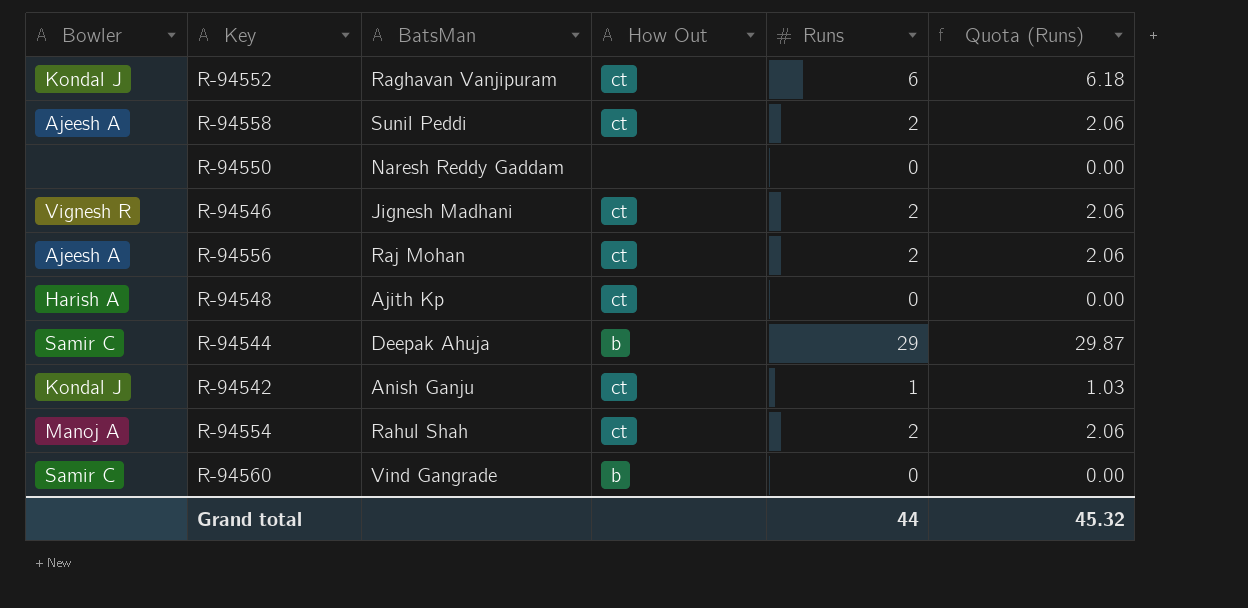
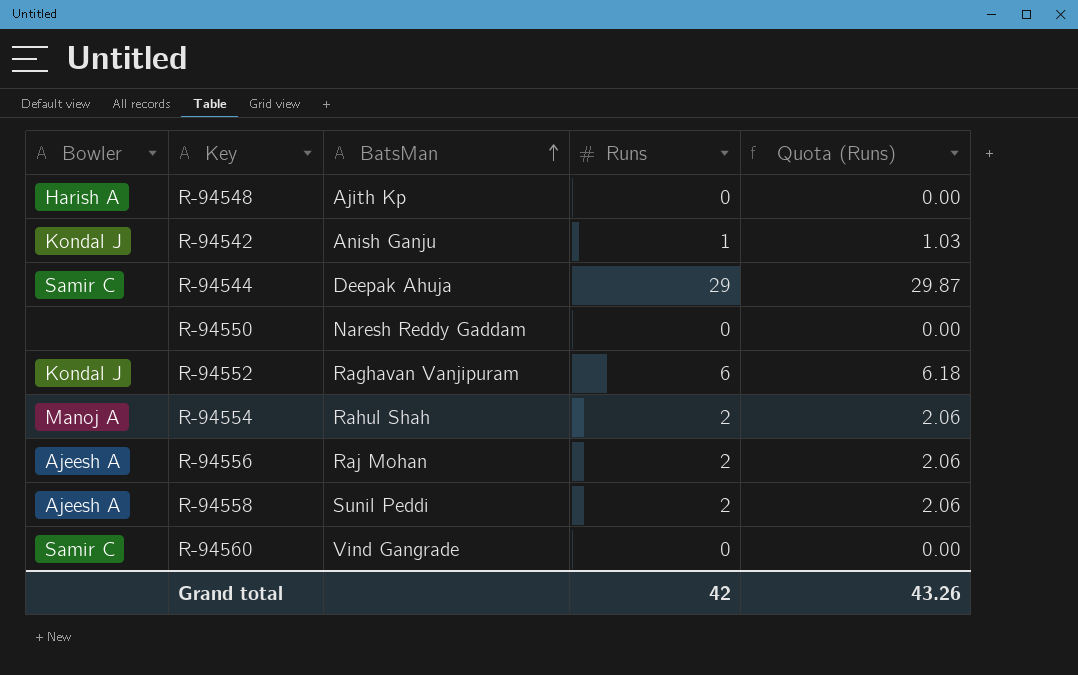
row order: none -> BatsMan ascending
column How Out | position: 4 -> none
row R-94546: Vignesh R | Jignesh Madhani | ct | 2 | 2.06 -> none
Grand total | Runs: 44 -> 42
Grand total | Quota (Runs): 45.32 -> 43.26

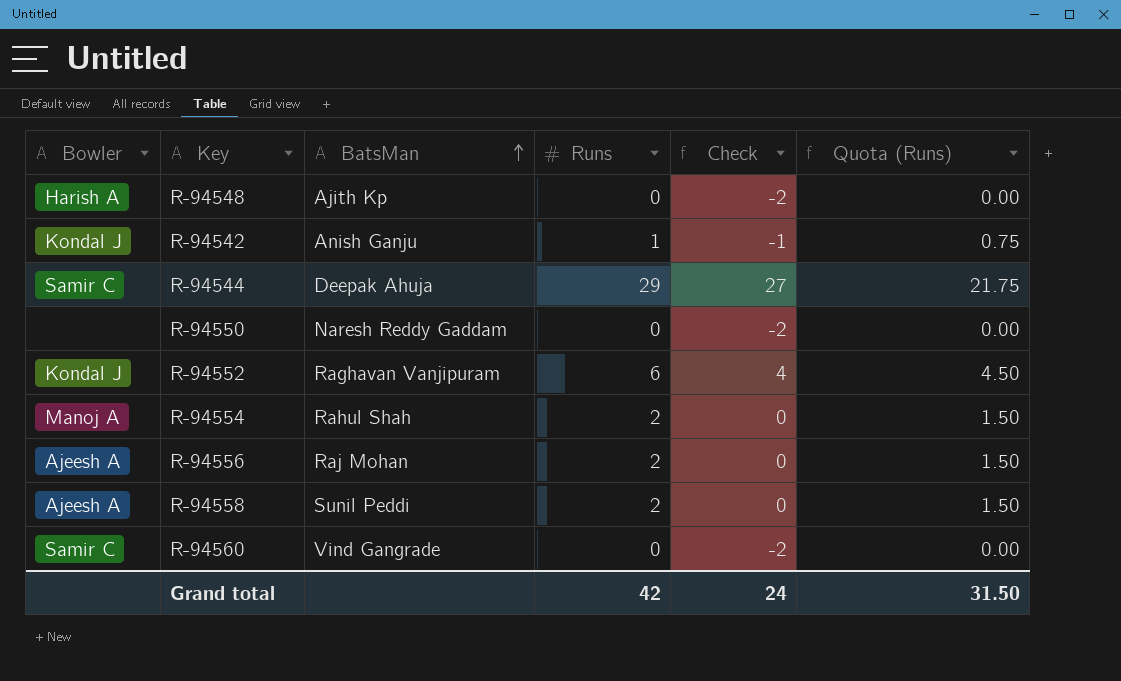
column Check | formula: none -> [Runs] - 2
column Quota (Runs) | formula: [Runs] * 1.03 -> [Runs] * 0.75
Grand total | Quota (Runs): 43.26 -> 31.50

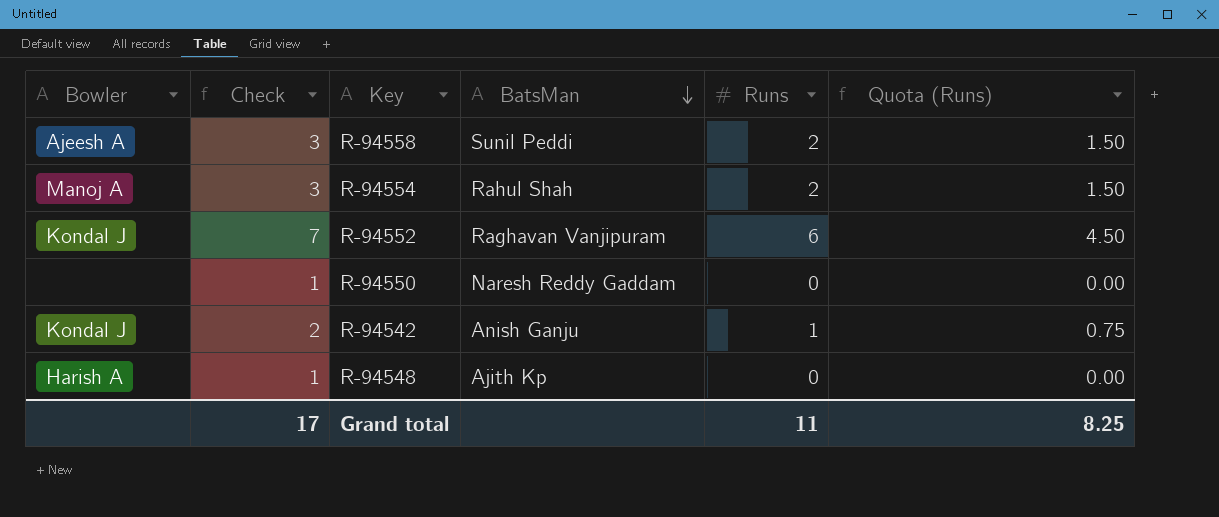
row order: BatsMan ascending -> BatsMan descending
column Check | formula: [Runs] - 2 -> [Runs] + 1
column Check | position: 5 -> 2
row R-94544: Samir C | Deepak Ahuja | 29 | 27 | 21.75 -> none
row R-94556: Ajeesh A | Raj Mohan | 2 | 0 | 1.50 -> none
row R-94560: Samir C | Vind Gangrade | 0 | -2 | 0.00 -> none
Grand total | Check: 24 -> 17
Grand total | Runs: 42 -> 11
Grand total | Quota (Runs): 31.50 -> 8.25

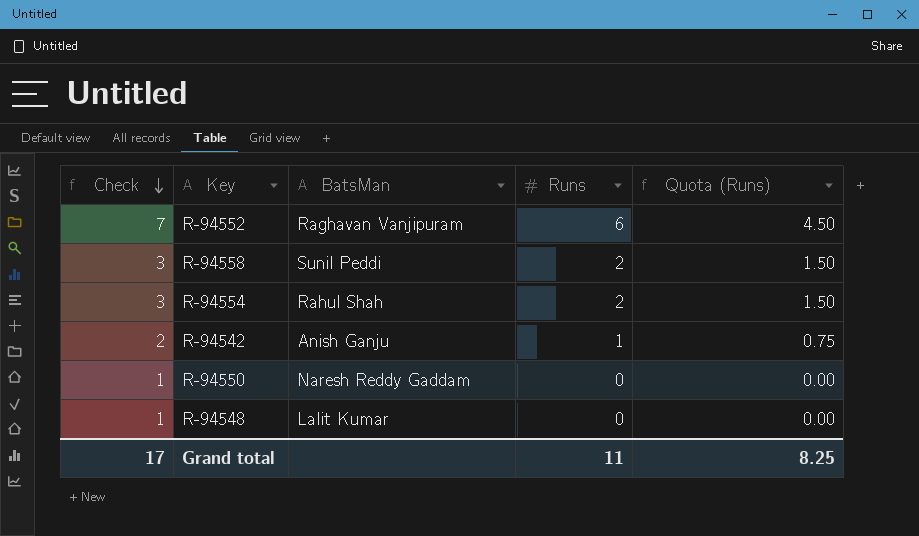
row order: BatsMan descending -> Check descending
column Bowler | position: 1 -> none
R-94548 | BatsMan: Ajith Kp -> Lalit Kumar

